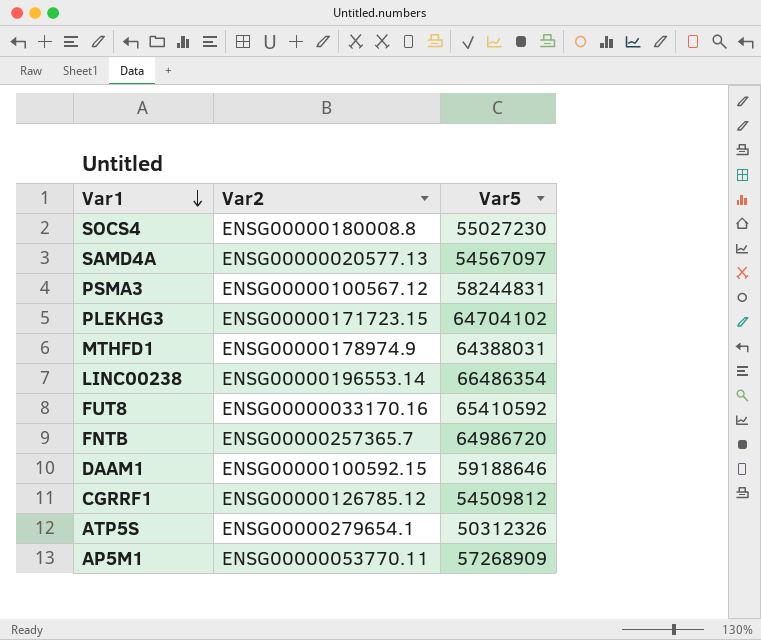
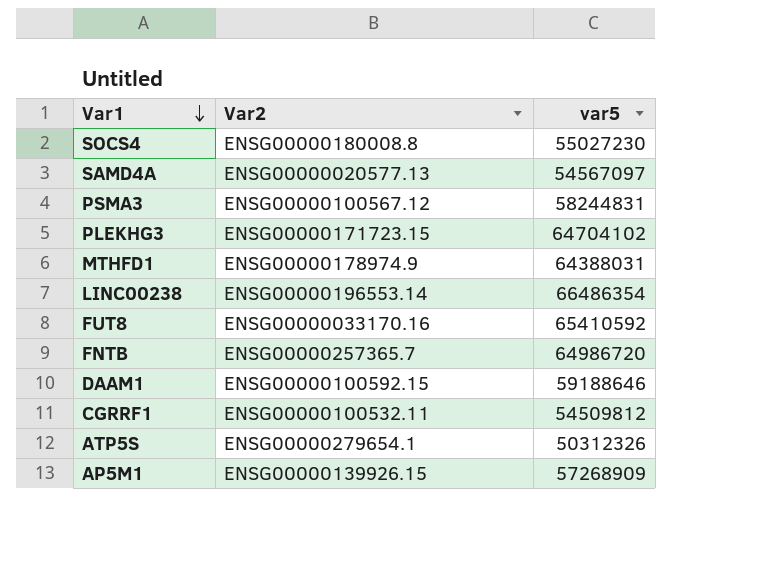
column name: Var5 -> var5
CGRRF1 | Var2: ENSG00000126785.12 -> ENSG00000100532.11
AP5M1 | Var2: ENSG00000053770.11 -> ENSG00000139926.15

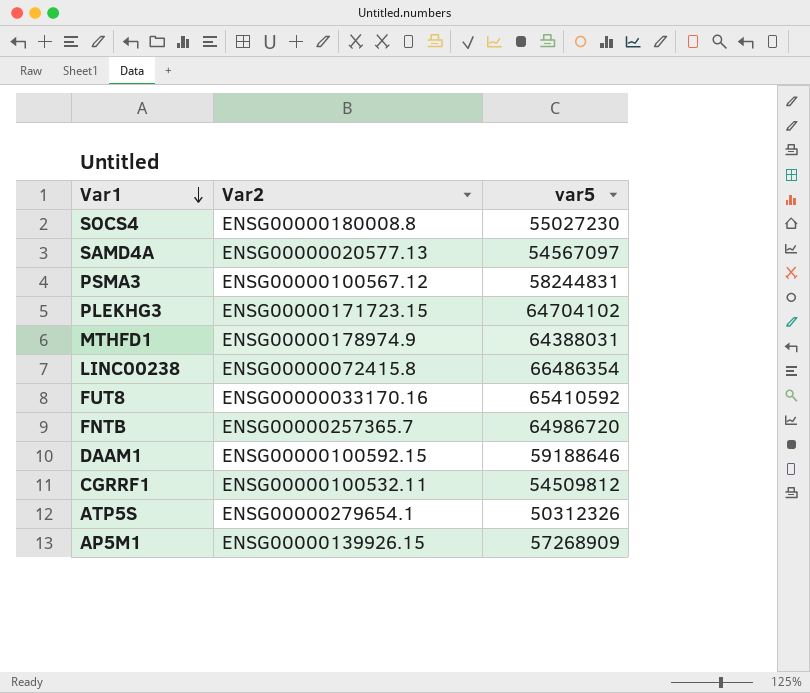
LINC00238 | Var2: ENSG00000196553.14 -> ENSG00000072415.8

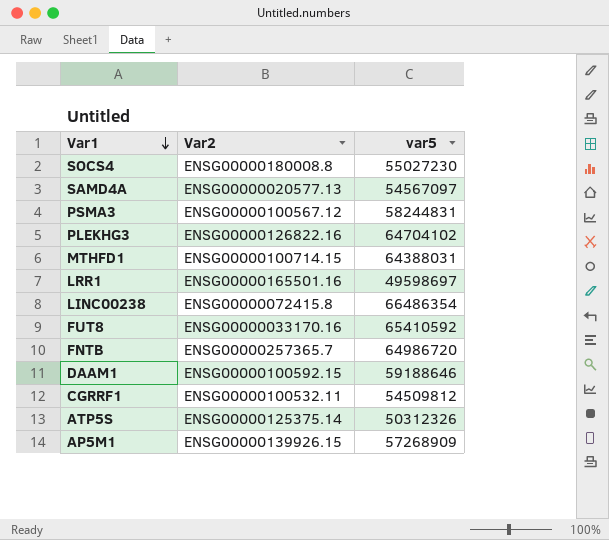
PLEKHG3 | Var2: ENSG00000171723.15 -> ENSG00000126822.16
MTHFD1 | Var2: ENSG00000178974.9 -> ENSG00000100714.15
row LRR1: none -> ENSG00000165501.16 | 49598697
ATP5S | Var2: ENSG00000279654.1 -> ENSG00000125375.14

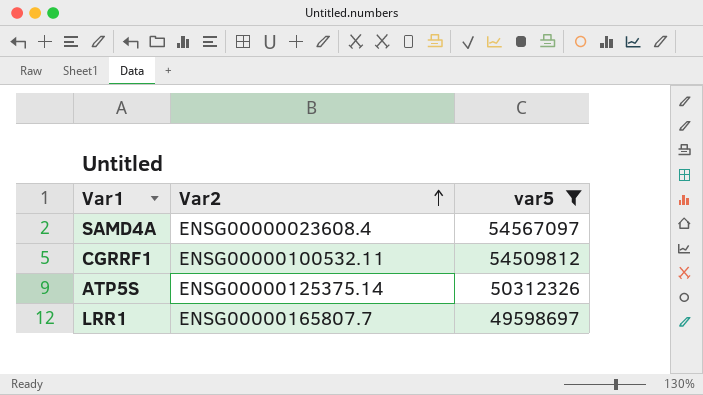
filter: none -> var5 <= 54567097
row order: Var1 descending -> Var2 ascending
SAMD4A | Var2: ENSG00000020577.13 -> ENSG00000023608.4
LRR1 | Var2: ENSG00000165501.16 -> ENSG00000165807.7

